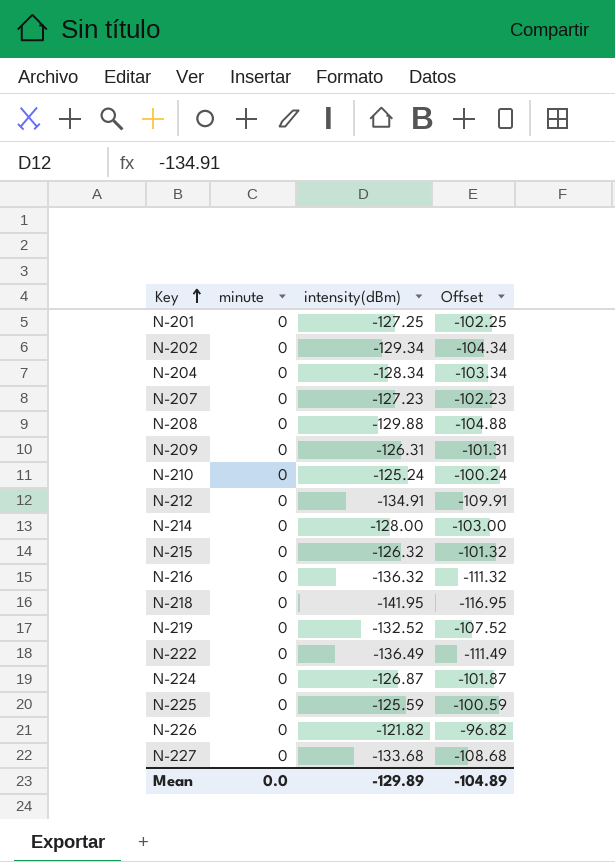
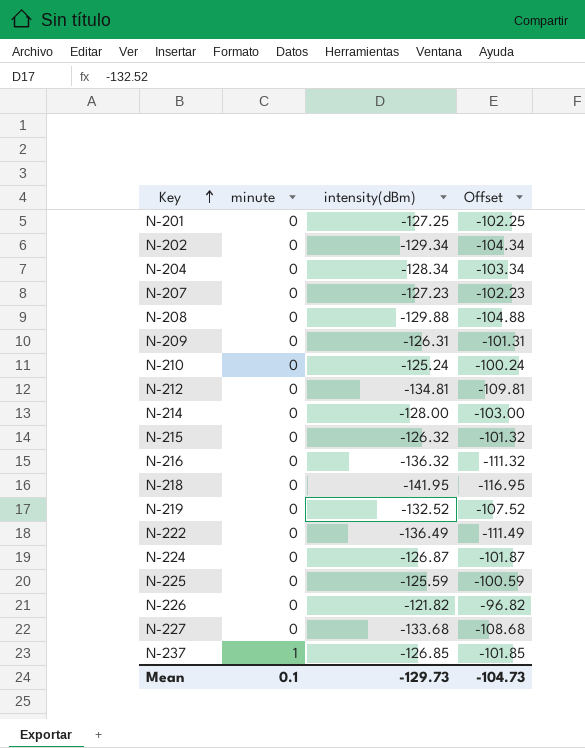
N-212 | intensity(dBm): -134.91 -> -134.81
N-212 | Offset: -109.91 -> -109.81
row N-237: none -> 1 | -126.85 | -101.85
Mean | minute: 0.0 -> 0.1
Mean | intensity(dBm): -129.89 -> -129.73
Mean | Offset: -104.89 -> -104.73

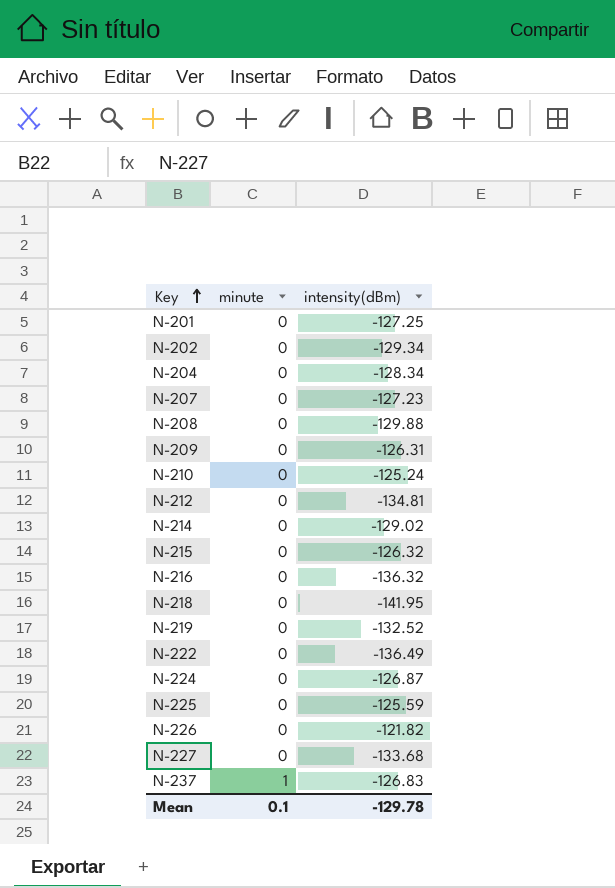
column Offset | formula: [intensity(dBm)] + 25 -> none
N-214 | intensity(dBm): -128.00 -> -129.02
N-237 | intensity(dBm): -126.85 -> -126.83
Mean | intensity(dBm): -129.73 -> -129.78

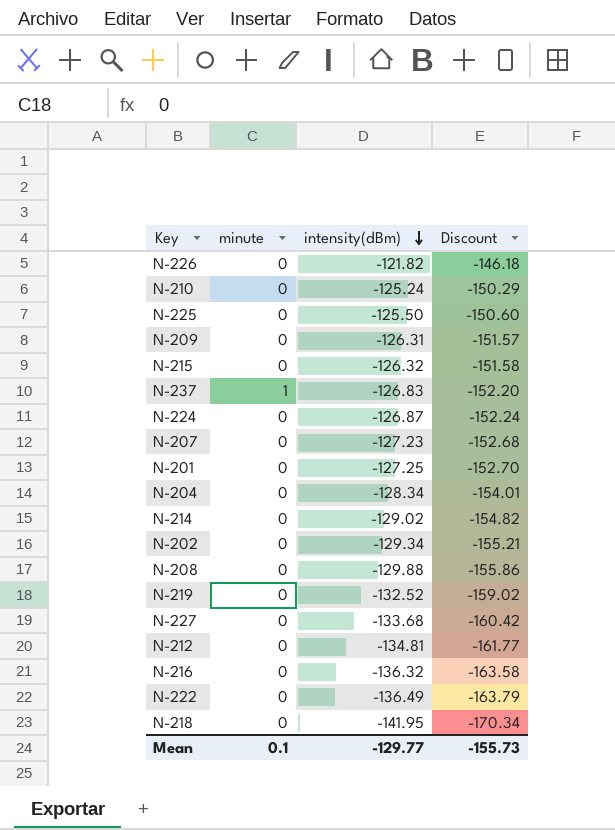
row order: Key ascending -> intensity(dBm) descending
column Discount | formula: none -> [intensity(dBm)] * 1.2
N-225 | intensity(dBm): -125.59 -> -125.50
Mean | intensity(dBm): -129.78 -> -129.77

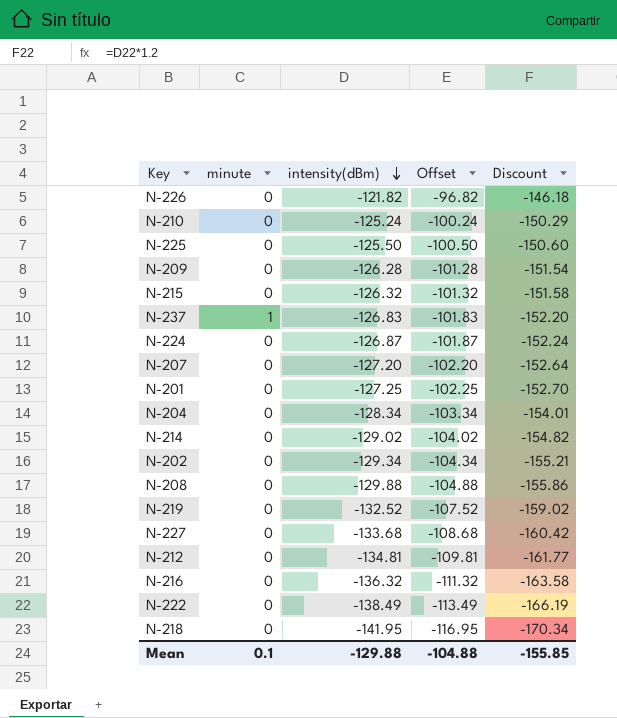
column Offset | formula: none -> [intensity(dBm)] + 25
N-209 | intensity(dBm): -126.31 -> -126.28
N-209 | Discount: -151.57 -> -151.54
N-207 | intensity(dBm): -127.23 -> -127.20
N-207 | Discount: -152.68 -> -152.64
N-222 | intensity(dBm): -136.49 -> -138.49
N-222 | Discount: -163.79 -> -166.19
Mean | intensity(dBm): -129.77 -> -129.88
Mean | Discount: -155.73 -> -155.85

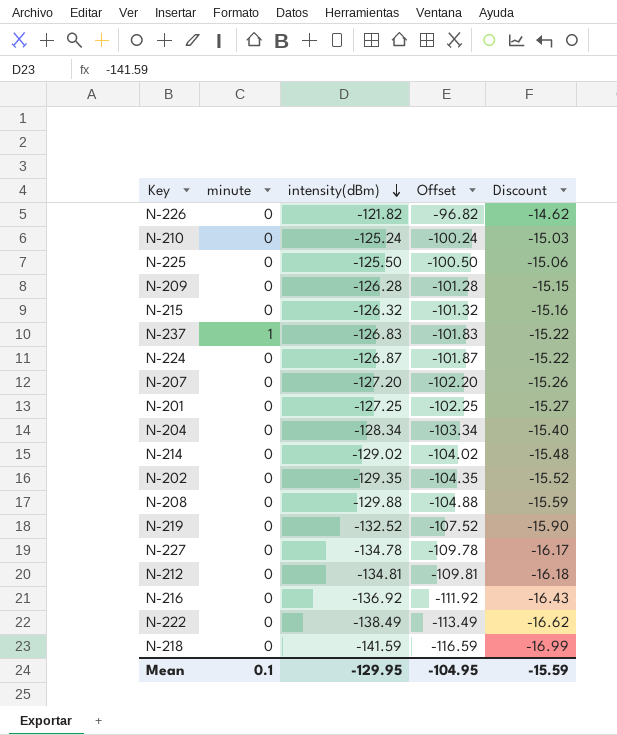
column Discount | formula: [intensity(dBm)] * 1.2 -> [intensity(dBm)] * 0.12
N-202 | intensity(dBm): -129.34 -> -129.35
N-202 | Offset: -104.34 -> -104.35
N-227 | intensity(dBm): -133.68 -> -134.78
N-227 | Offset: -108.68 -> -109.78
N-216 | intensity(dBm): -136.32 -> -136.92
N-216 | Offset: -111.32 -> -111.92
N-218 | intensity(dBm): -141.95 -> -141.59
N-218 | Offset: -116.95 -> -116.59
Mean | intensity(dBm): -129.88 -> -129.95
Mean | Offset: -104.88 -> -104.95
Mean | Discount: -155.85 -> -15.59

